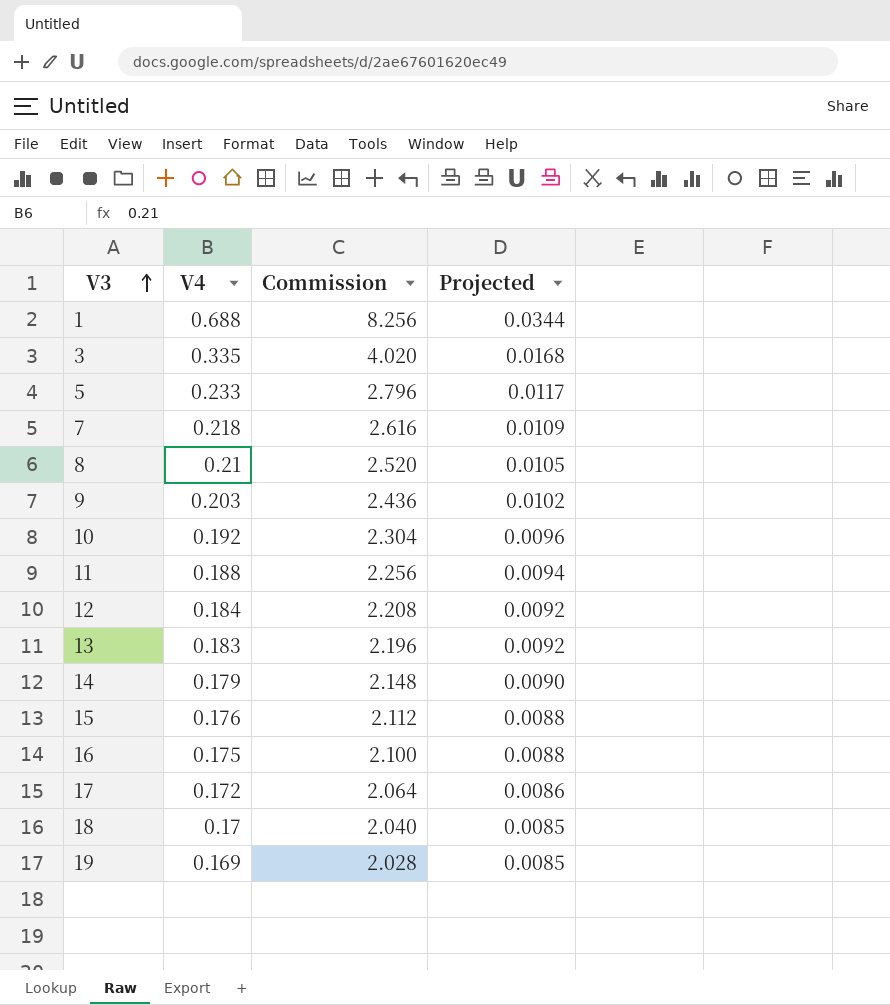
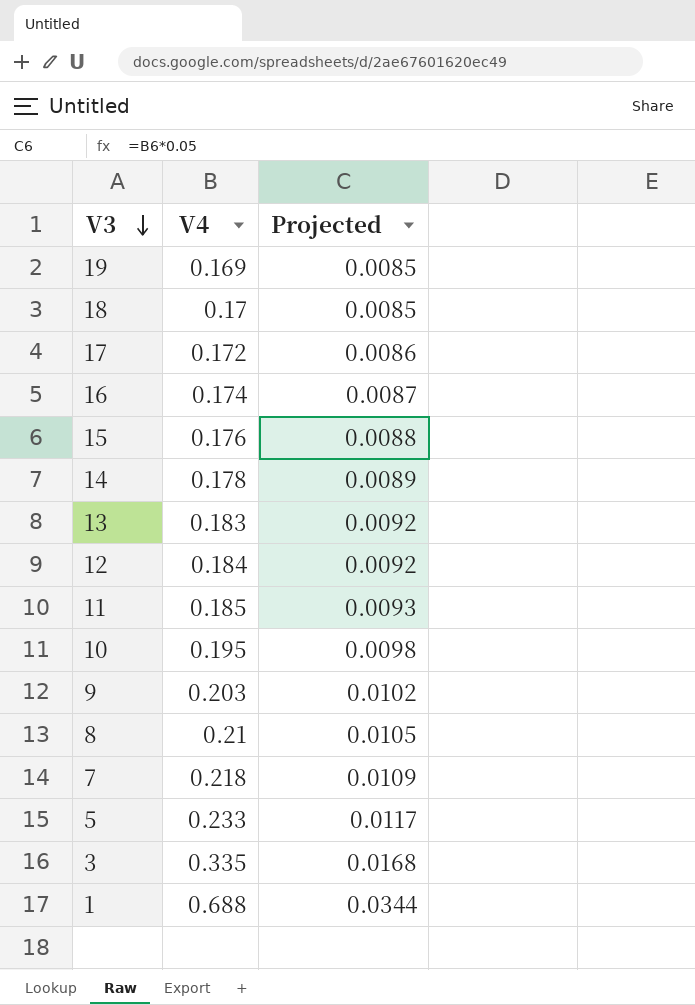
row order: V3 ascending -> V3 descending
column Commission | formula: [V4] * 12 -> none
16 | V4: 0.175 -> 0.174
16 | Projected: 0.0088 -> 0.0087
14 | V4: 0.179 -> 0.178
14 | Projected: 0.0090 -> 0.0089
11 | V4: 0.188 -> 0.185
11 | Projected: 0.0094 -> 0.0093
10 | V4: 0.192 -> 0.195
10 | Projected: 0.0096 -> 0.0098

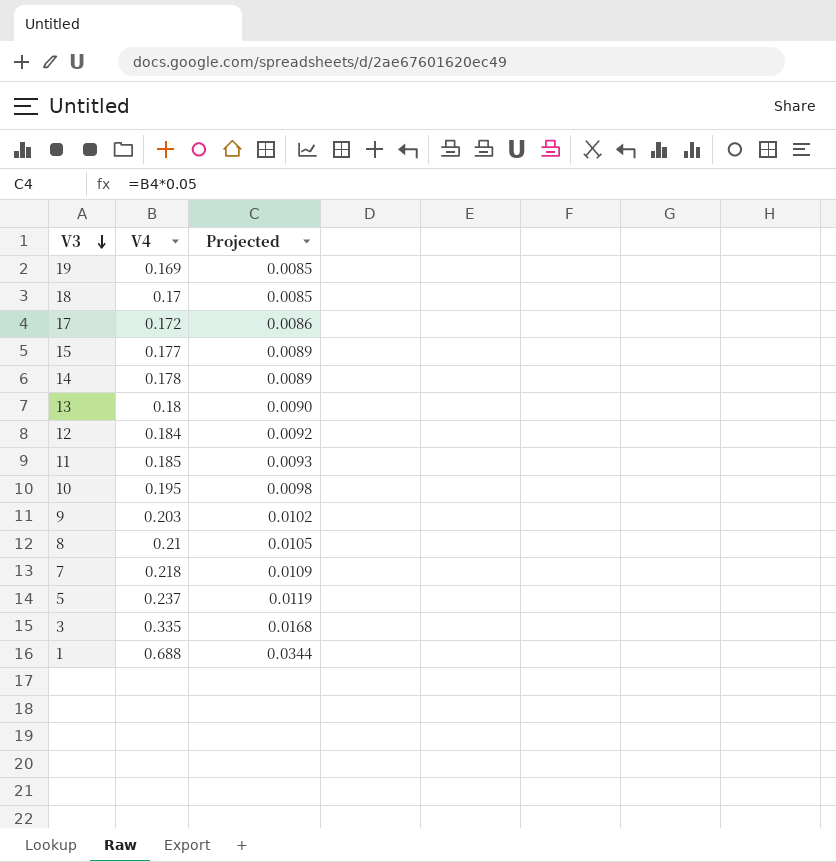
row 16: 0.174 | 0.0087 -> none
15 | V4: 0.176 -> 0.177
15 | Projected: 0.0088 -> 0.0089
13 | V4: 0.183 -> 0.18
13 | Projected: 0.0092 -> 0.0090
5 | V4: 0.233 -> 0.237
5 | Projected: 0.0117 -> 0.0119

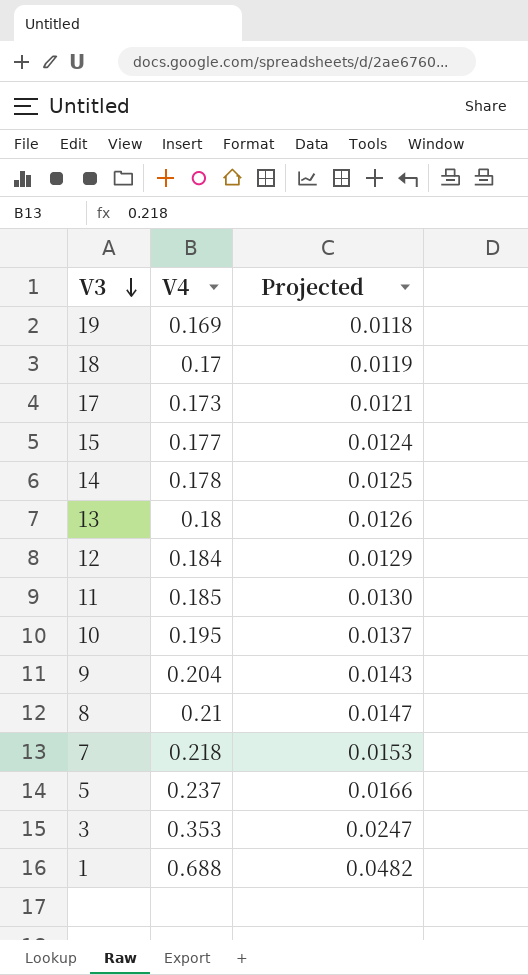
column Projected | formula: [V4] * 0.05 -> [V4] * 0.07
17 | V4: 0.172 -> 0.173
9 | V4: 0.203 -> 0.204
3 | V4: 0.335 -> 0.353

